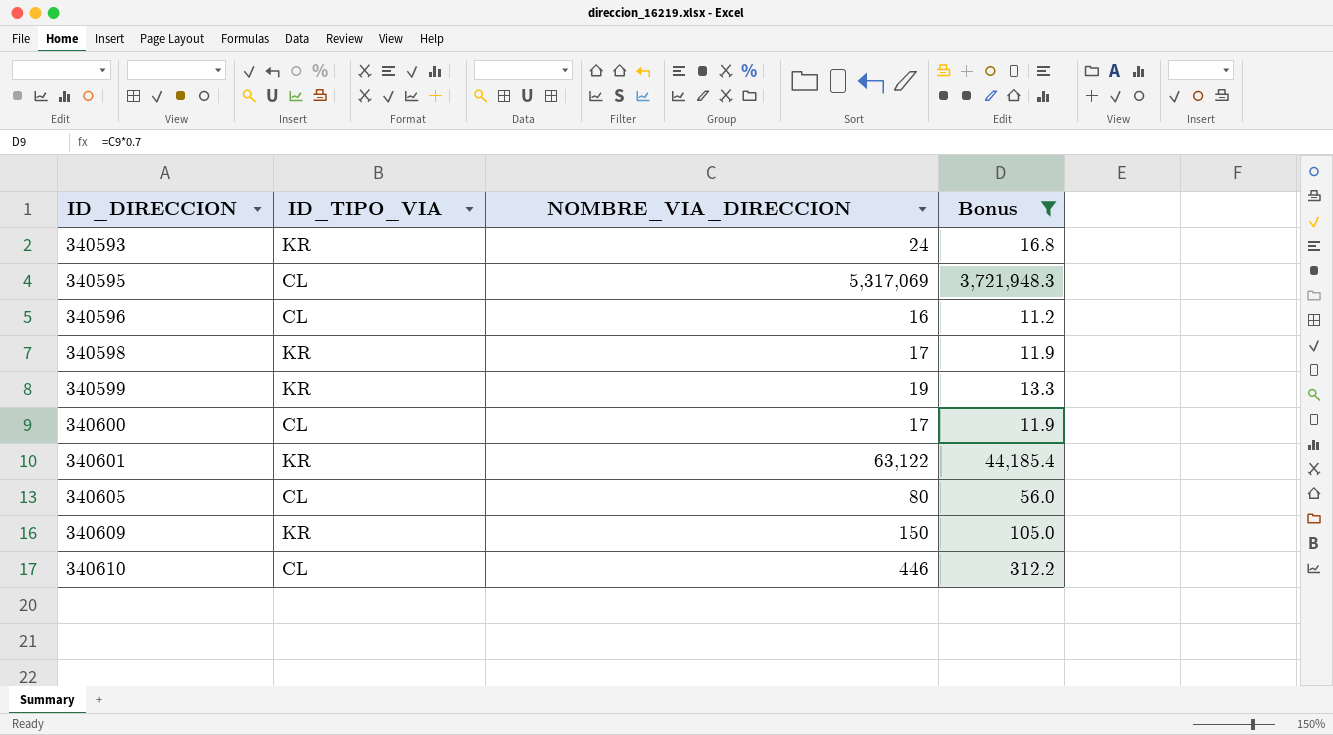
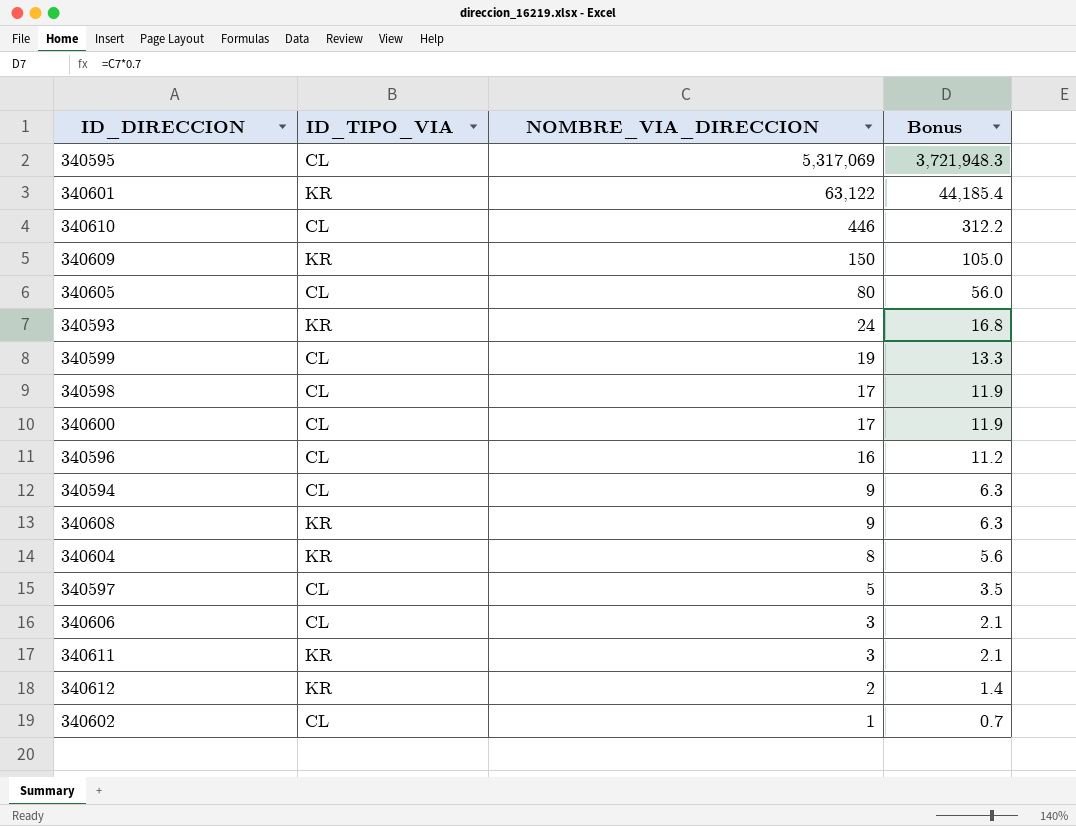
filter: Bonus >= 11.2 -> none
row order: ID_DIRECCION ascending -> NOMBRE_VIA_DIRECCION descending
340599 | ID_TIPO_VIA: KR -> CL
340598 | ID_TIPO_VIA: KR -> CL

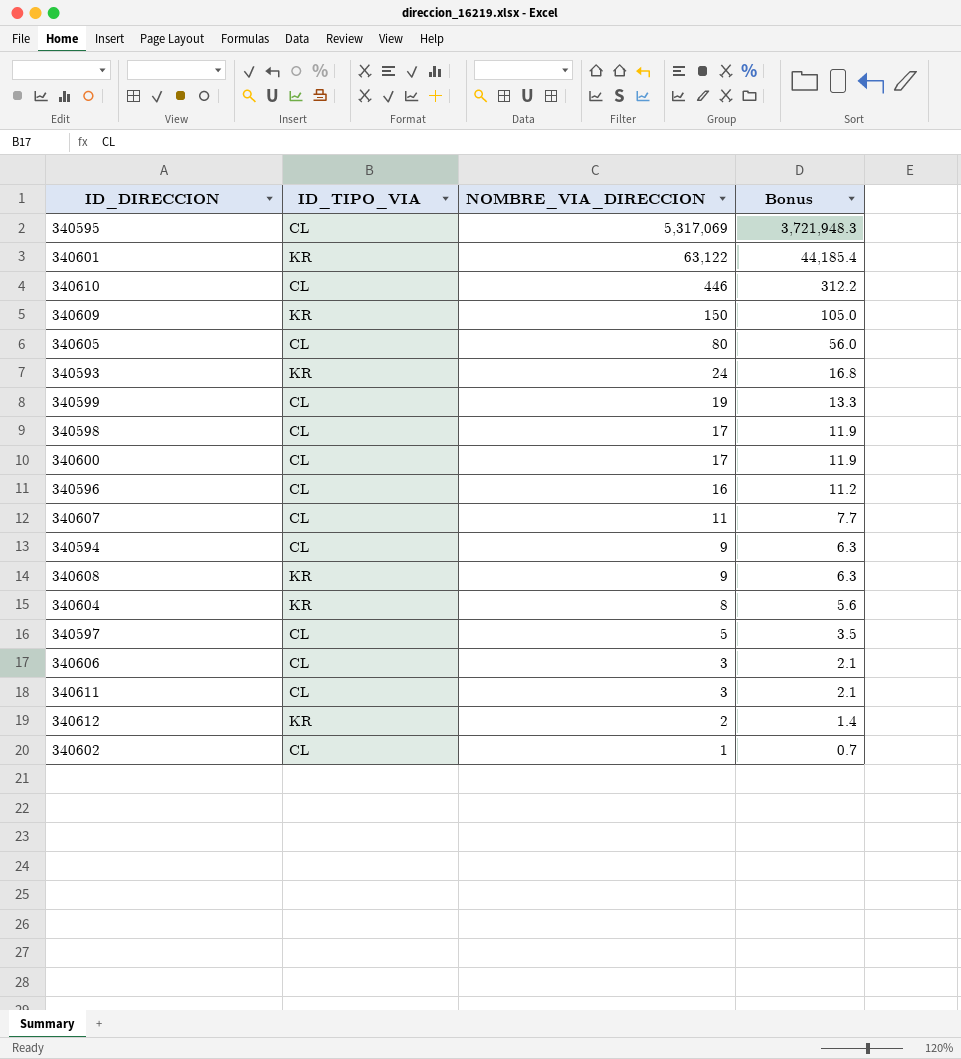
row 340607: none -> CL | 11 | 7.7
340611 | ID_TIPO_VIA: KR -> CL

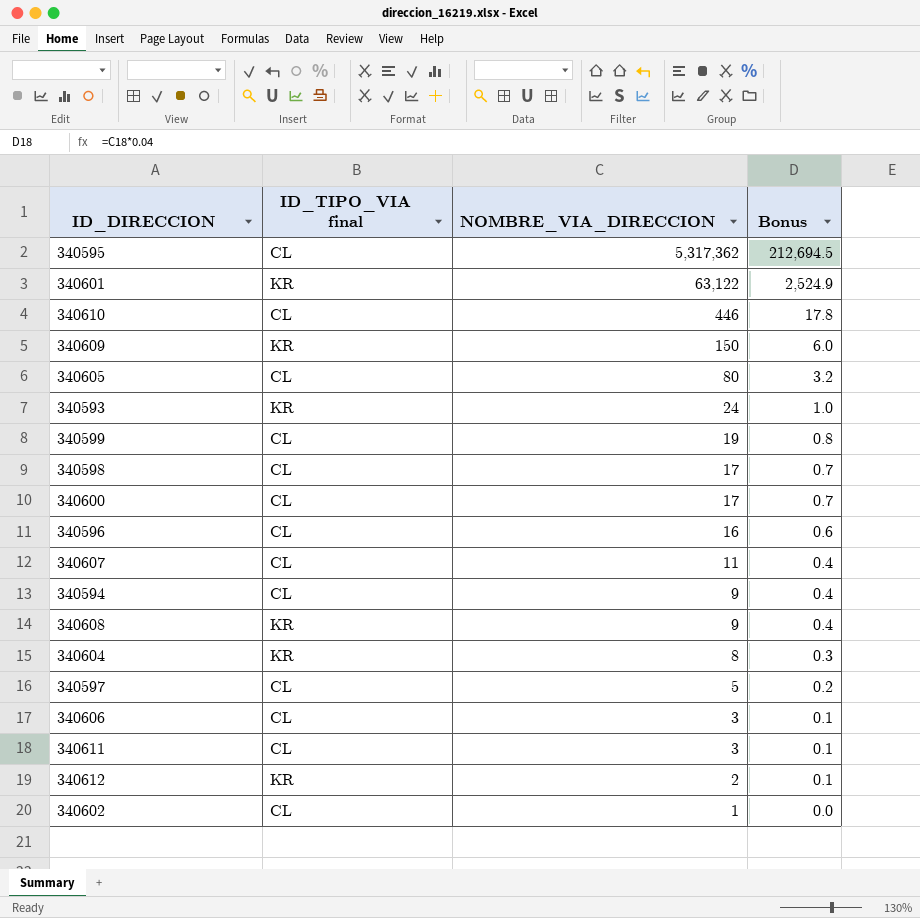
column name: ID_TIPO_VIA -> ID_TIPO_VIA final
column Bonus | formula: [NOMBRE_VIA_DIRECCION] * 0.7 -> [NOMBRE_VIA_DIRECCION] * 0.04
340595 | NOMBRE_VIA_DIRECCION: 5,317,069 -> 5,317,362

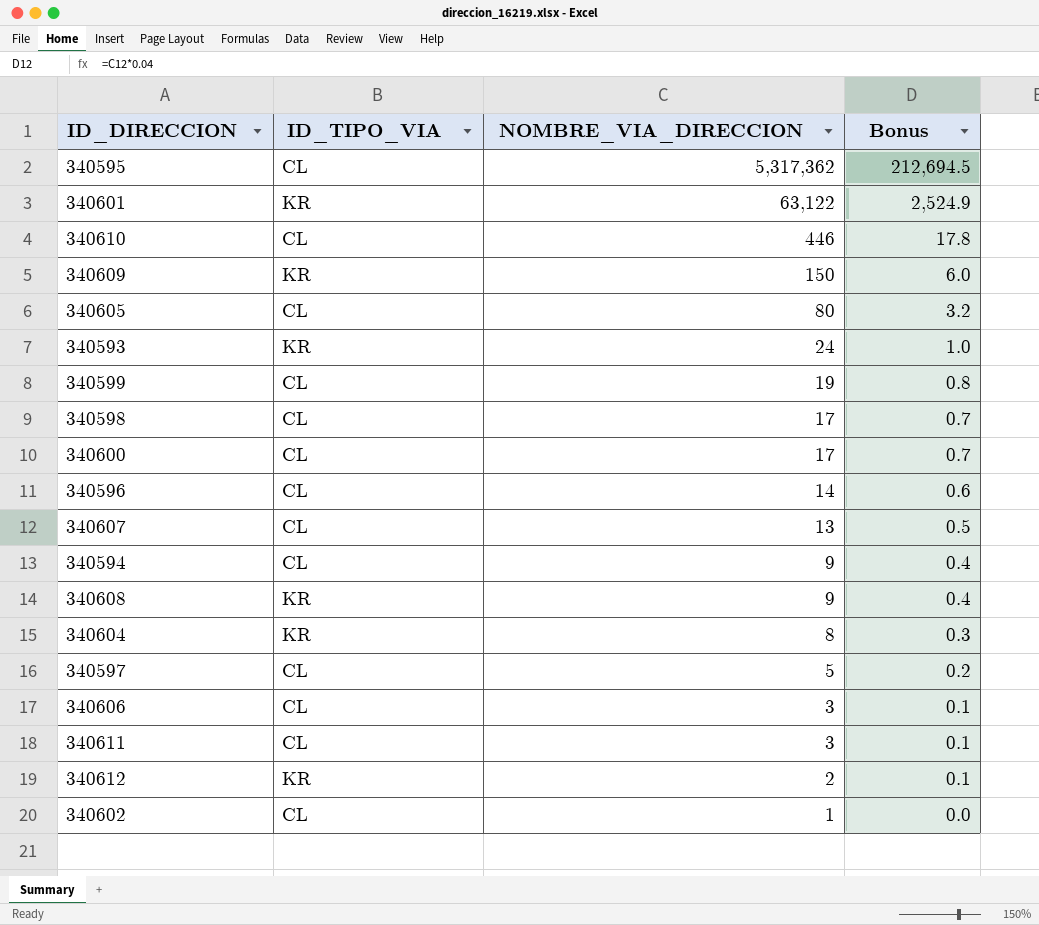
column name: ID_TIPO_VIA final -> ID_TIPO_VIA
340596 | NOMBRE_VIA_DIRECCION: 16 -> 14
340607 | NOMBRE_VIA_DIRECCION: 11 -> 13
340607 | Bonus: 0.4 -> 0.5

